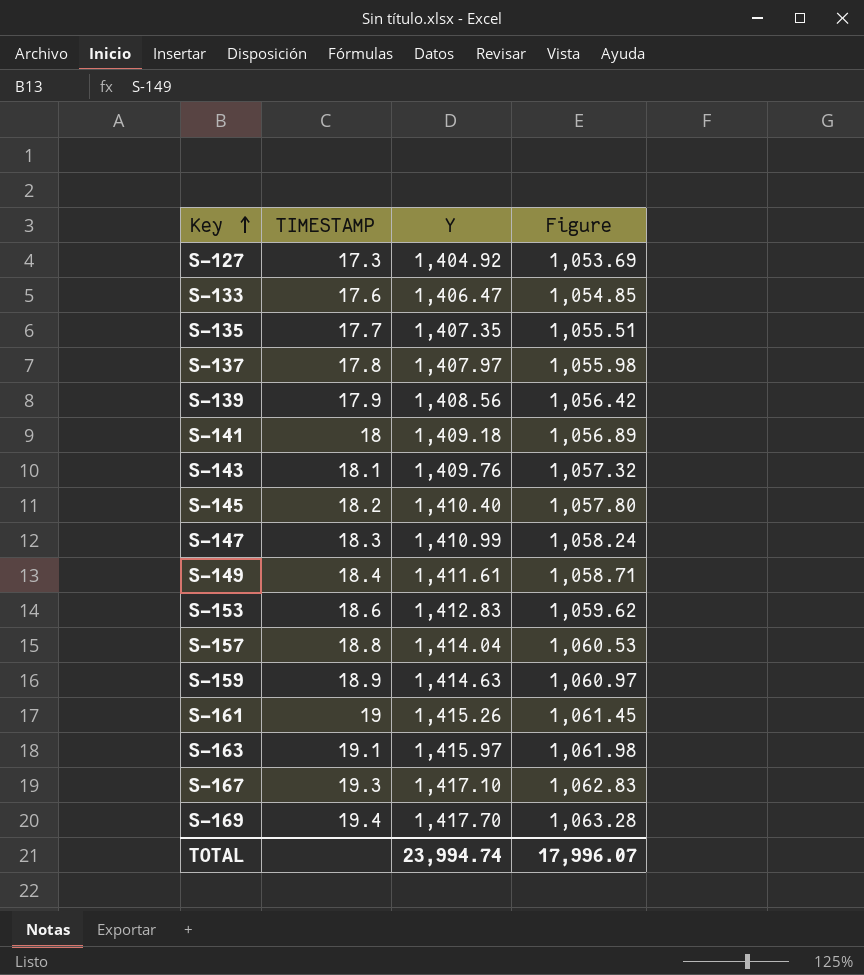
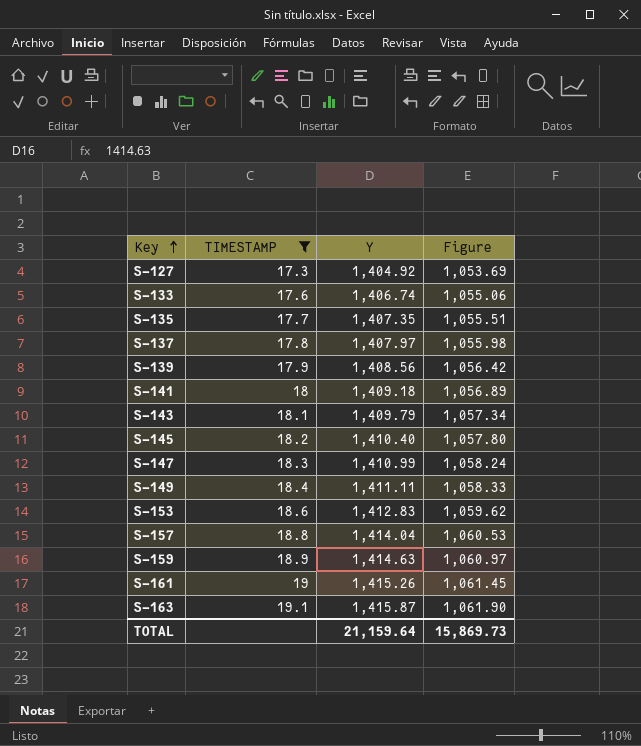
filter: none -> TIMESTAMP <= 19.1
S-133 | Y: 1,406.47 -> 1,406.74
S-133 | Figure: 1,054.85 -> 1,055.06
S-143 | Y: 1,409.76 -> 1,409.79
S-143 | Figure: 1,057.32 -> 1,057.34
S-149 | Y: 1,411.61 -> 1,411.11
S-149 | Figure: 1,058.71 -> 1,058.33
S-163 | Y: 1,415.97 -> 1,415.87
S-163 | Figure: 1,061.98 -> 1,061.90
TOTAL | Y: 23,994.74 -> 21,159.64
TOTAL | Figure: 17,996.07 -> 15,869.73

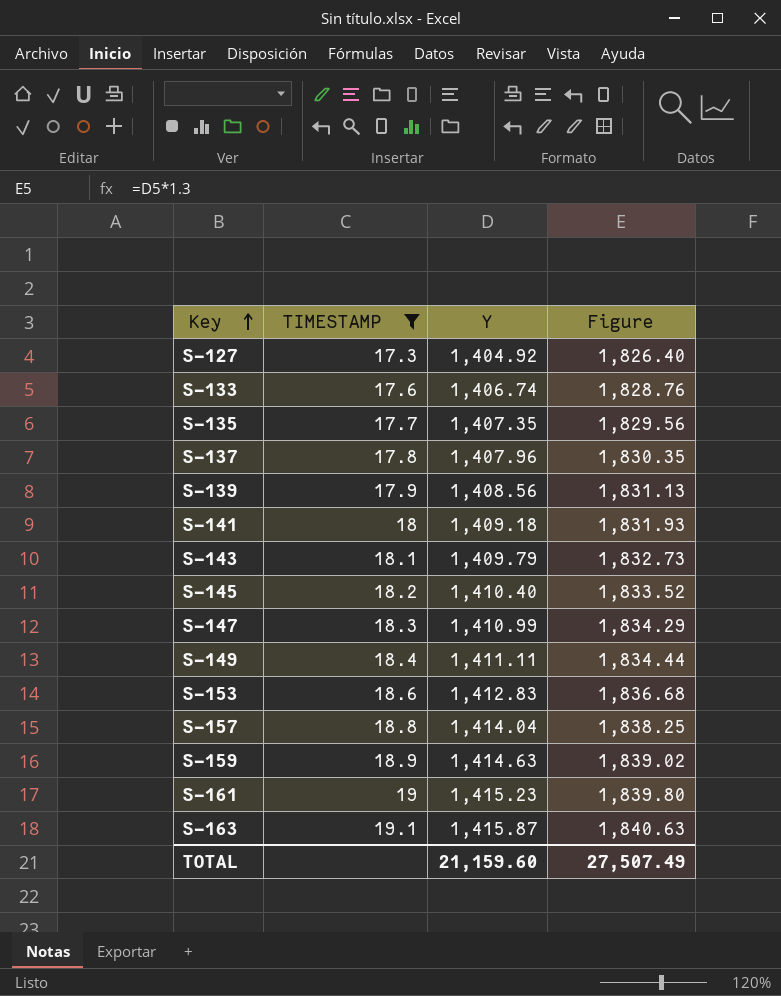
column Figure | formula: [Y] * 0.75 -> [Y] * 1.3
S-137 | Y: 1,407.97 -> 1,407.96
S-161 | Y: 1,415.26 -> 1,415.23
TOTAL | Y: 21,159.64 -> 21,159.60
TOTAL | Figure: 15,869.73 -> 27,507.49

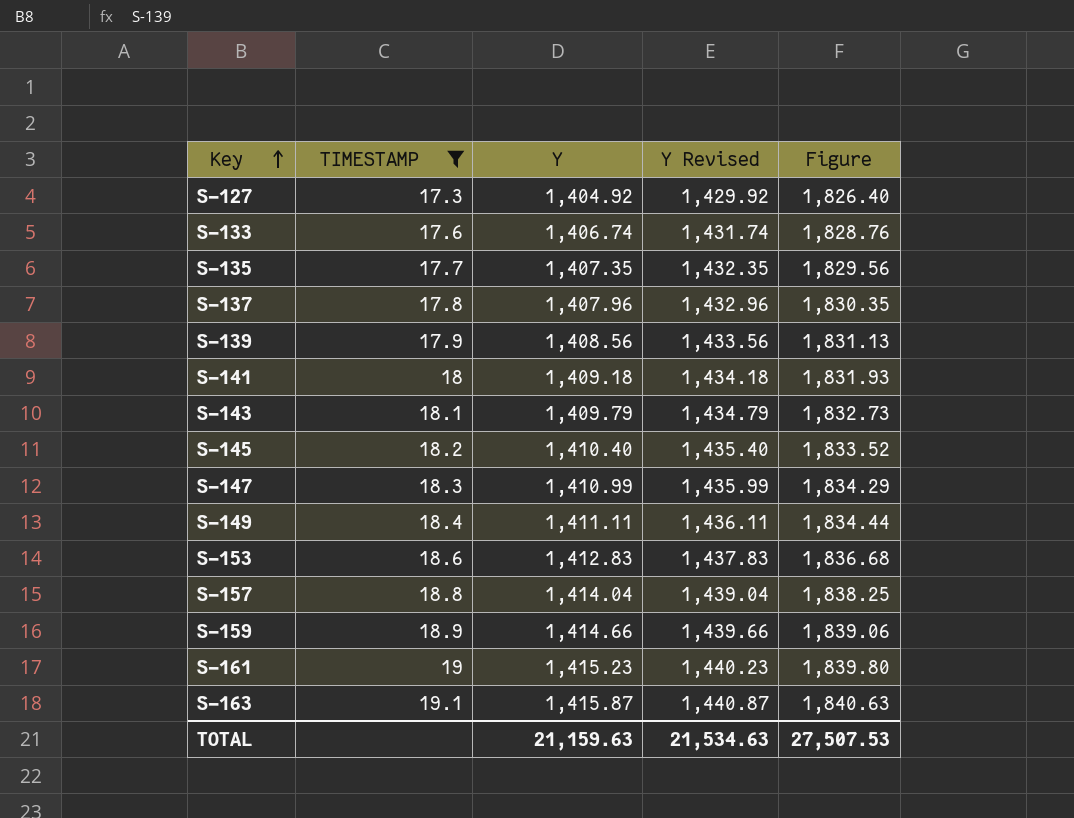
column Y Revised | formula: none -> [Y] + 25
S-159 | Y: 1,414.63 -> 1,414.66
S-159 | Figure: 1,839.02 -> 1,839.06
TOTAL | Y: 21,159.60 -> 21,159.63
TOTAL | Figure: 27,507.49 -> 27,507.53

